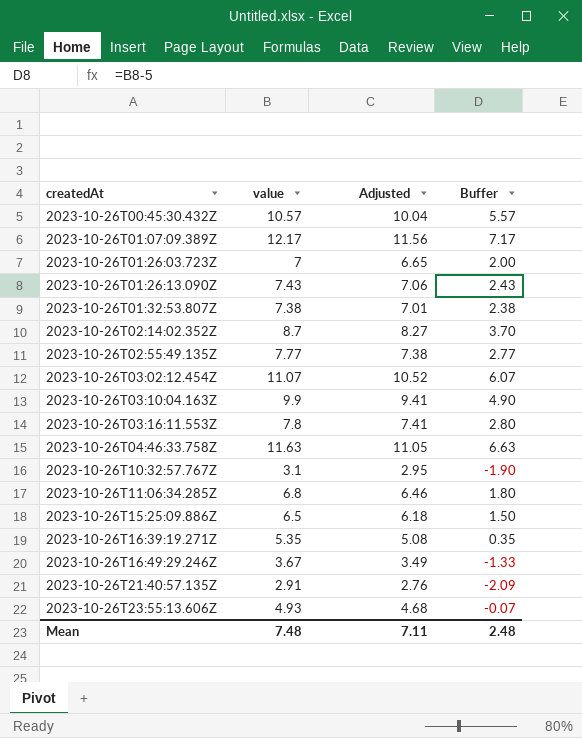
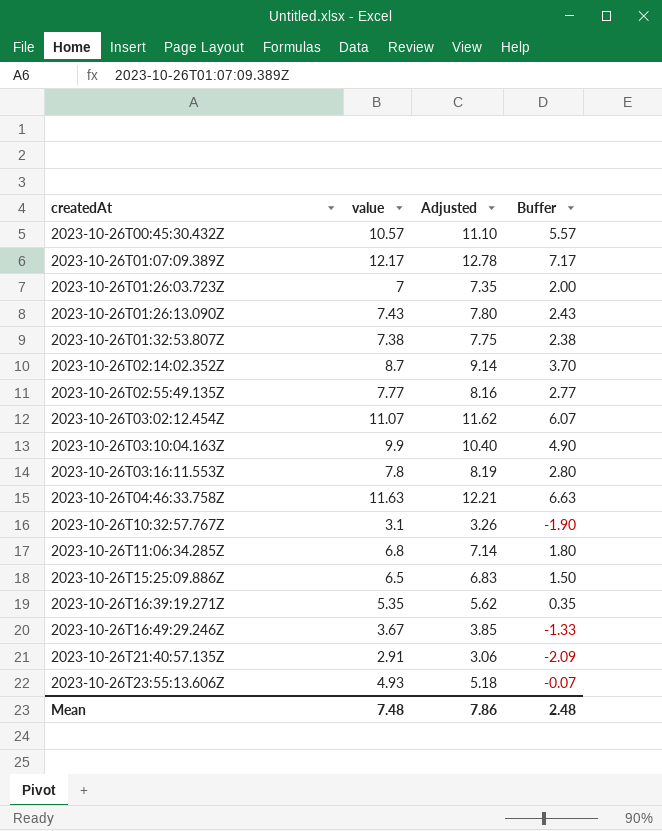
column Adjusted | formula: [value] * 0.95 -> [value] * 1.05
Mean | Adjusted: 7.11 -> 7.86

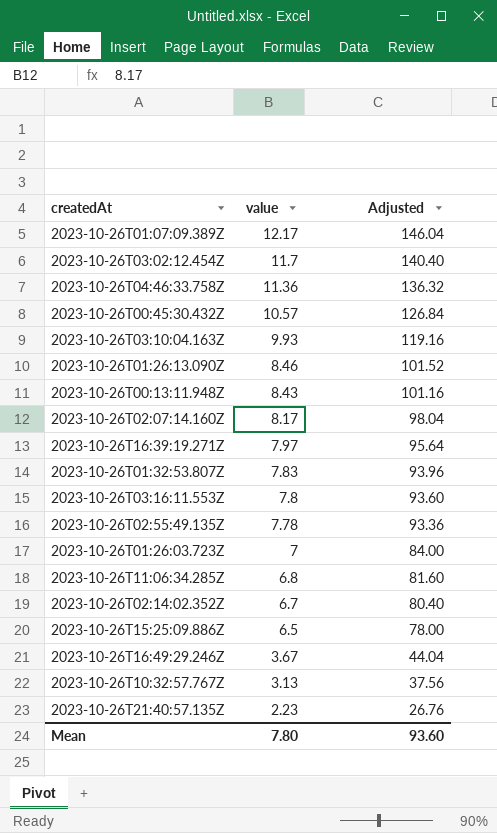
row order: createdAt ascending -> value descending
column Buffer | formula: [value] - 5 -> none
column Adjusted | formula: [value] * 1.05 -> [value] * 12
row 2023-10-26T23:55:13.606Z: 4.93 | 5.18 | -0.07 -> none
2023-10-26T03:02:12.454Z | value: 11.07 -> 11.7
2023-10-26T04:46:33.758Z | value: 11.63 -> 11.36
2023-10-26T03:10:04.163Z | value: 9.9 -> 9.93
2023-10-26T01:26:13.090Z | value: 7.43 -> 8.46
row 2023-10-26T00:13:11.948Z: none -> 8.43 | 101.16
row 2023-10-26T02:07:14.160Z: none -> 8.17 | 98.04
2023-10-26T16:39:19.271Z | value: 5.35 -> 7.97
2023-10-26T01:32:53.807Z | value: 7.38 -> 7.83
2023-10-26T02:55:49.135Z | value: 7.77 -> 7.78
2023-10-26T02:14:02.352Z | value: 8.7 -> 6.7
2023-10-26T10:32:57.767Z | value: 3.1 -> 3.13
2023-10-26T21:40:57.135Z | value: 2.91 -> 2.23
Mean | value: 7.48 -> 7.80
Mean | Adjusted: 7.86 -> 93.60

